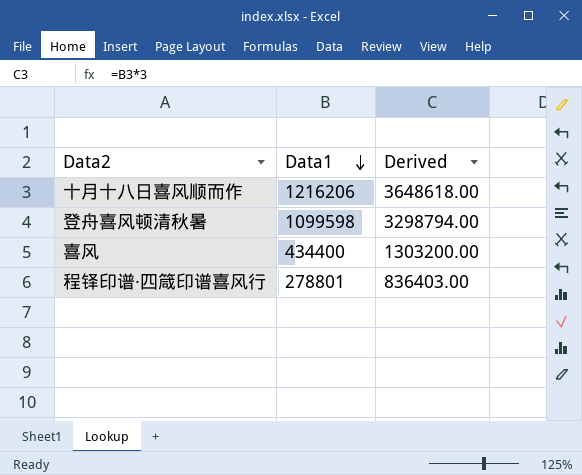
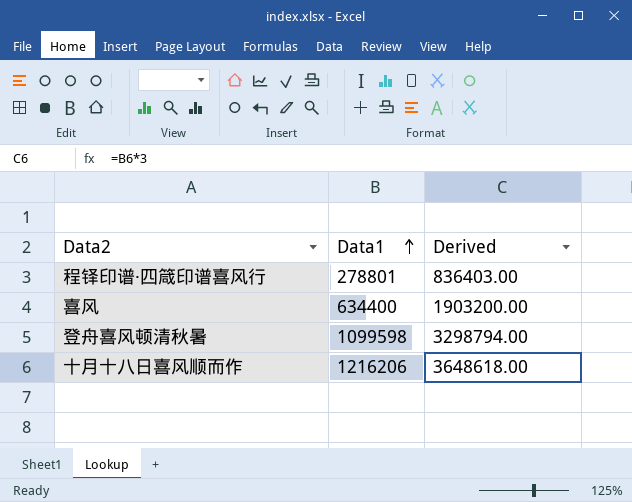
row order: Data1 descending -> Data1 ascending
喜风 | Data1: 434400 -> 634400
喜风 | Derived: 1303200.00 -> 1903200.00

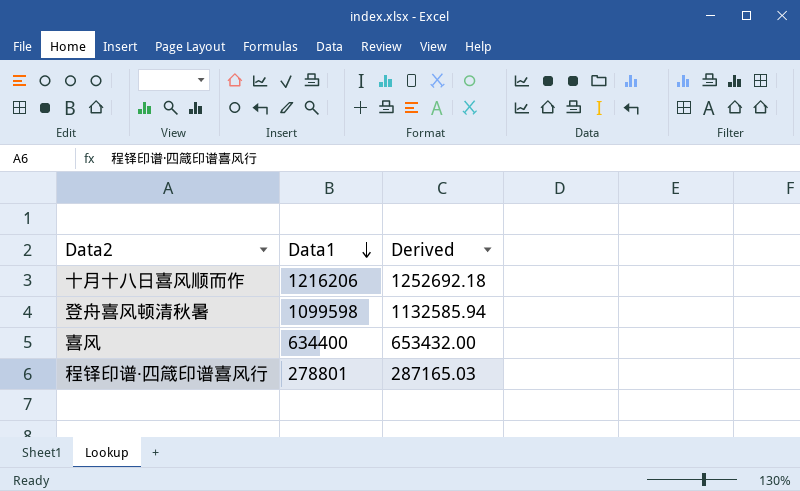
row order: Data1 ascending -> Data1 descending
column Derived | formula: [Data1] * 3 -> [Data1] * 1.03

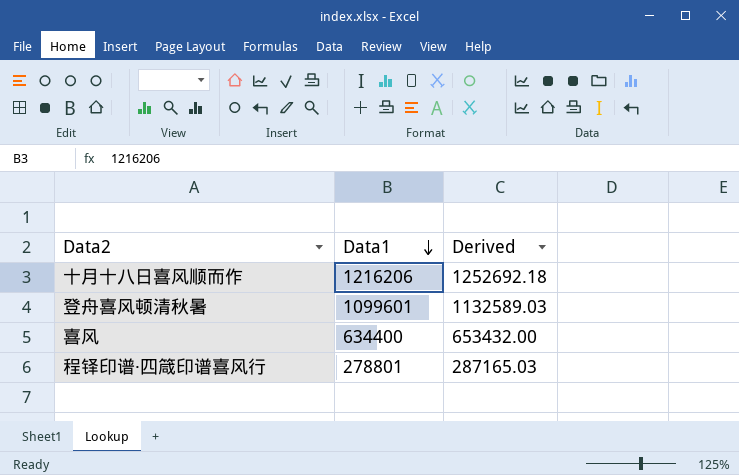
登舟喜风顿清秋暑 | Data1: 1099598 -> 1099601
登舟喜风顿清秋暑 | Derived: 1132585.94 -> 1132589.03

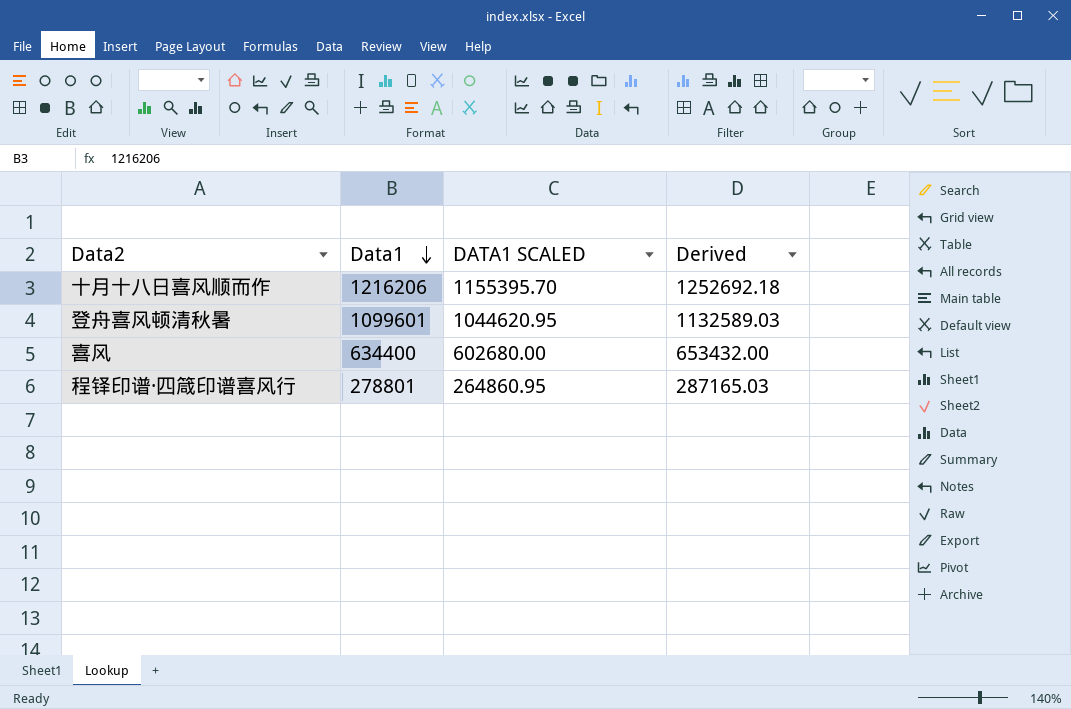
column DATA1 SCALED | formula: none -> [Data1] * 0.95

